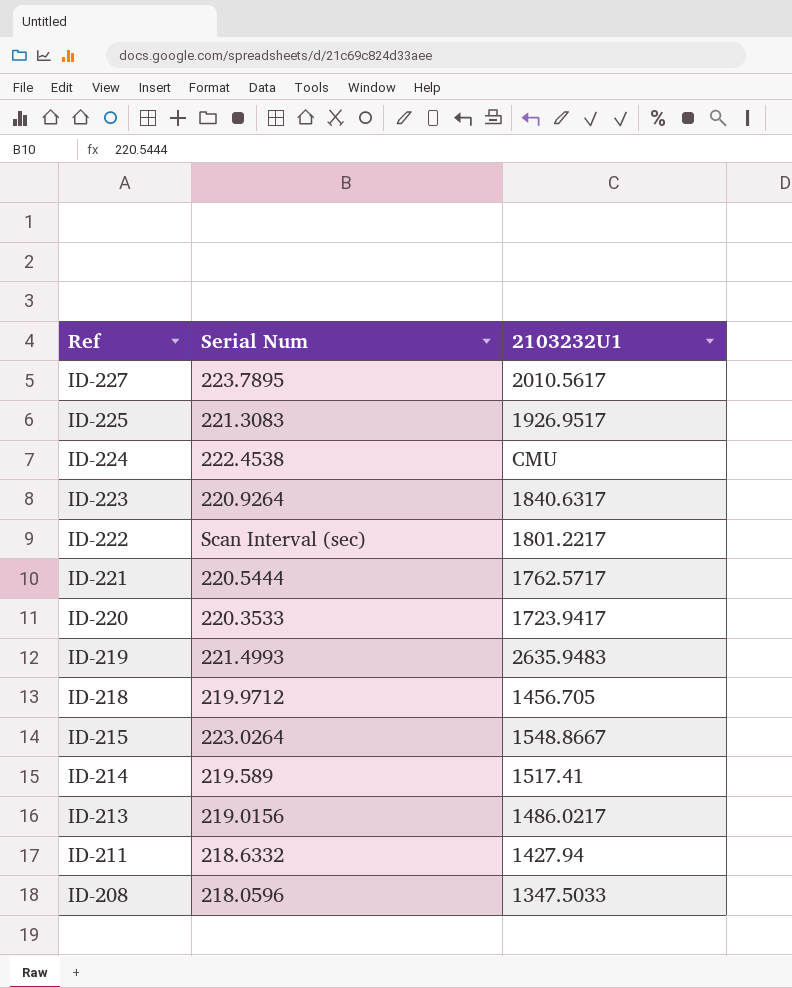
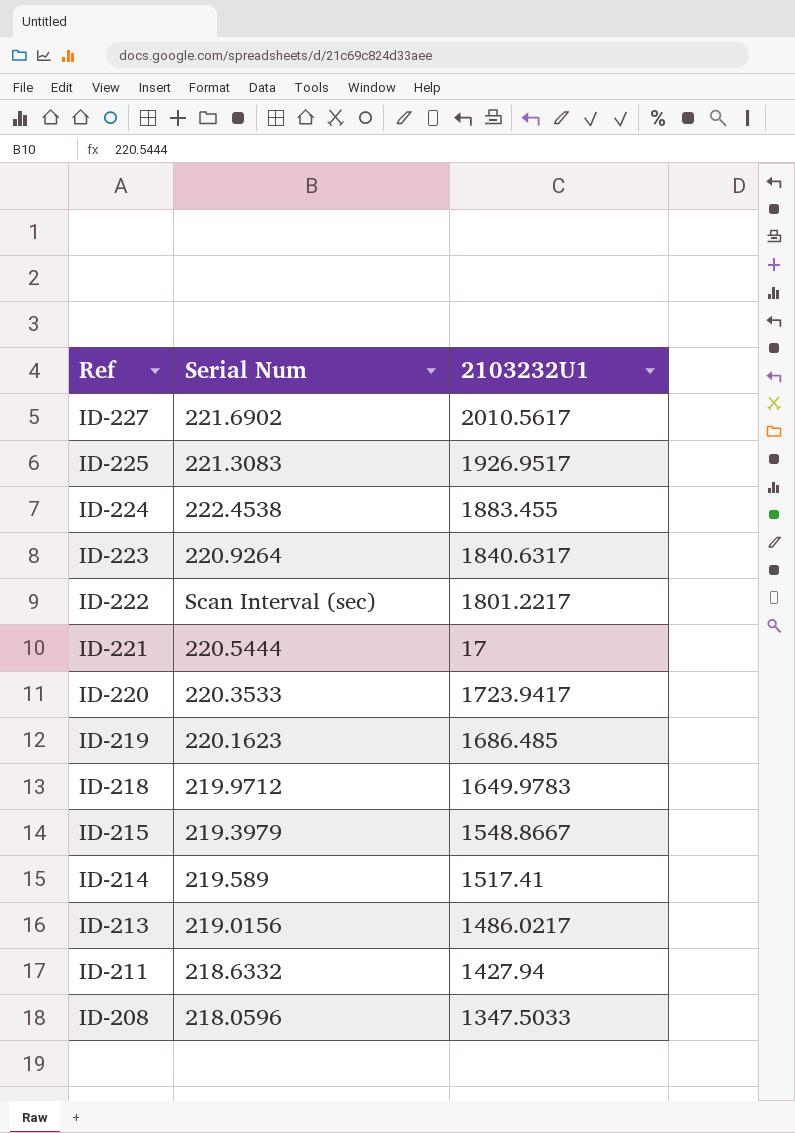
ID-227 | Serial Num: 223.7895 -> 221.6902
ID-224 | 2103232U1: CMU -> 1883.455
ID-221 | 2103232U1: 1762.5717 -> 17
ID-219 | Serial Num: 221.4993 -> 220.1623
ID-219 | 2103232U1: 2635.9483 -> 1686.485
ID-218 | 2103232U1: 1456.705 -> 1649.9783
ID-215 | Serial Num: 223.0264 -> 219.3979

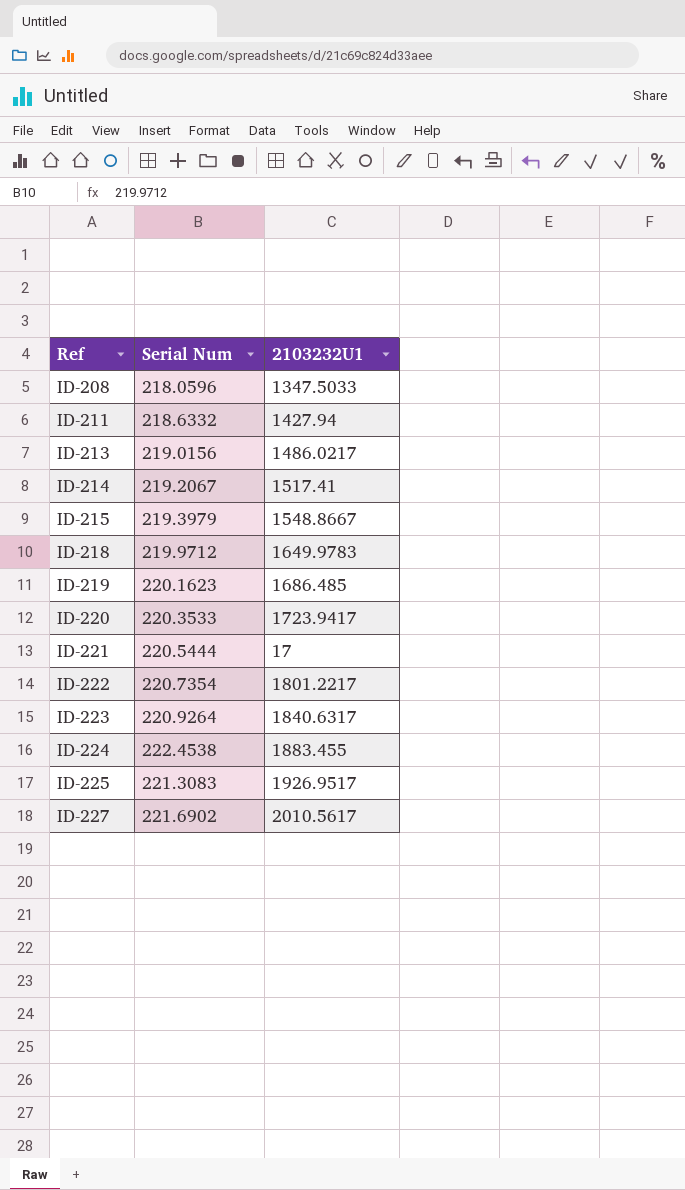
row order: Ref descending -> Ref ascending
ID-214 | Serial Num: 219.589 -> 219.2067
ID-222 | Serial Num: Scan Interval (sec) -> 220.7354

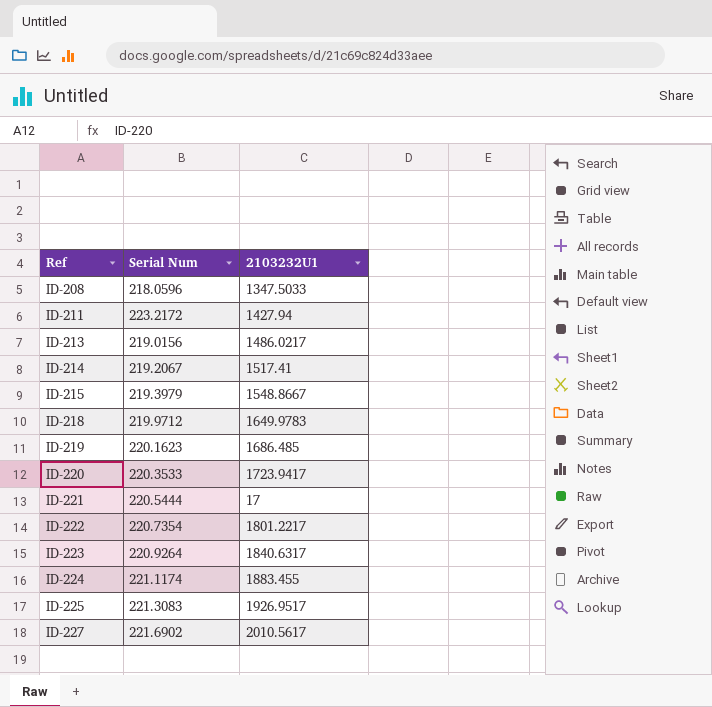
ID-211 | Serial Num: 218.6332 -> 223.2172
ID-224 | Serial Num: 222.4538 -> 221.1174

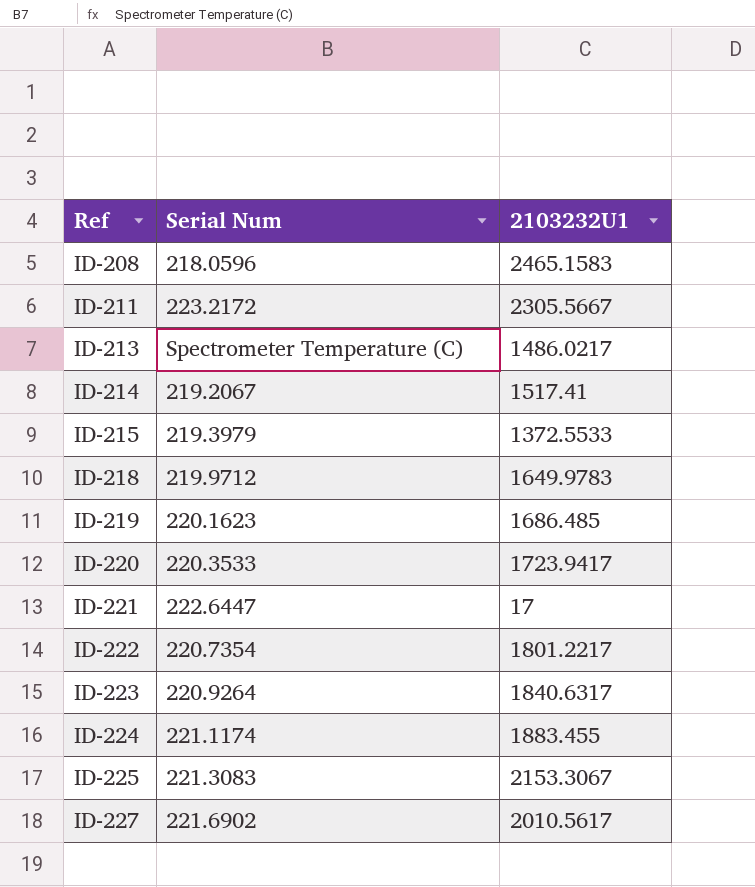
ID-208 | 2103232U1: 1347.5033 -> 2465.1583
ID-211 | 2103232U1: 1427.94 -> 2305.5667
ID-213 | Serial Num: 219.0156 -> Spectrometer Temperature (C)
ID-215 | 2103232U1: 1548.8667 -> 1372.5533
ID-221 | Serial Num: 220.5444 -> 222.6447
ID-225 | 2103232U1: 1926.9517 -> 2153.3067

